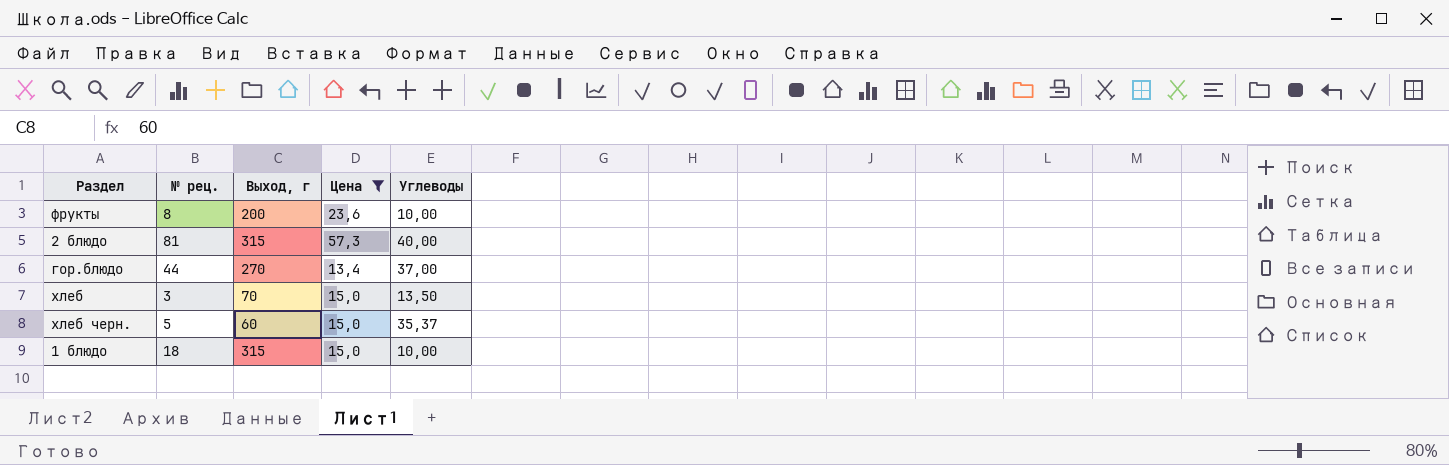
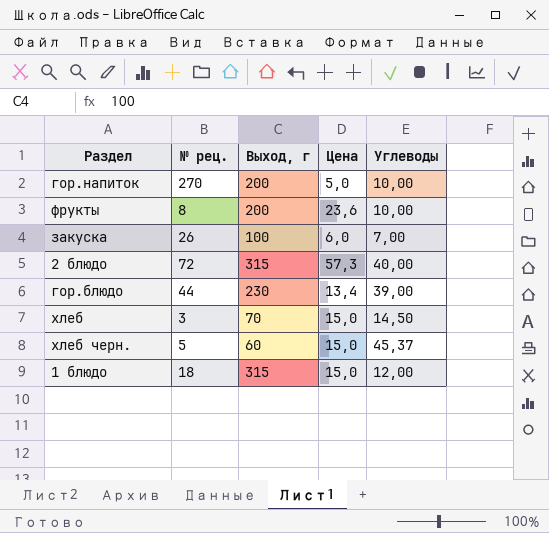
filter: Цена >= 13,4 -> none
2 блюдо | № рец.: 81 -> 72
гор.блюдо | Выход, г: 270 -> 230
гор.блюдо | Углеводы: 37,00 -> 39,00
хлеб | Углеводы: 13,50 -> 14,50
хлеб черн. | Углеводы: 35,37 -> 45,37
1 блюдо | Углеводы: 10,00 -> 12,00

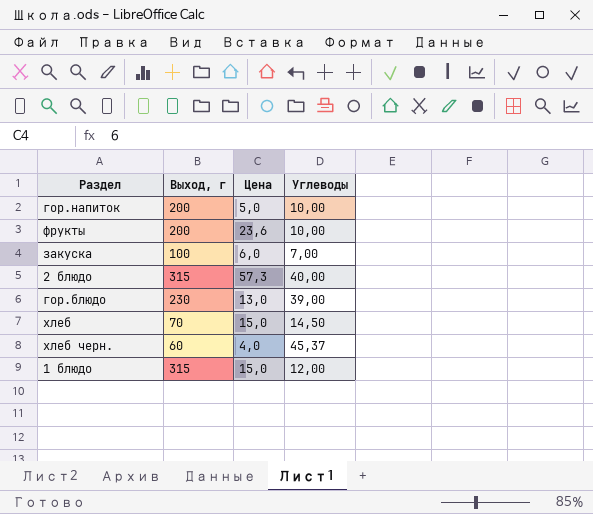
column № рец. | position: 2 -> none
гор.блюдо | Цена: 13,4 -> 13,0
хлеб черн. | Цена: 15,0 -> 4,0

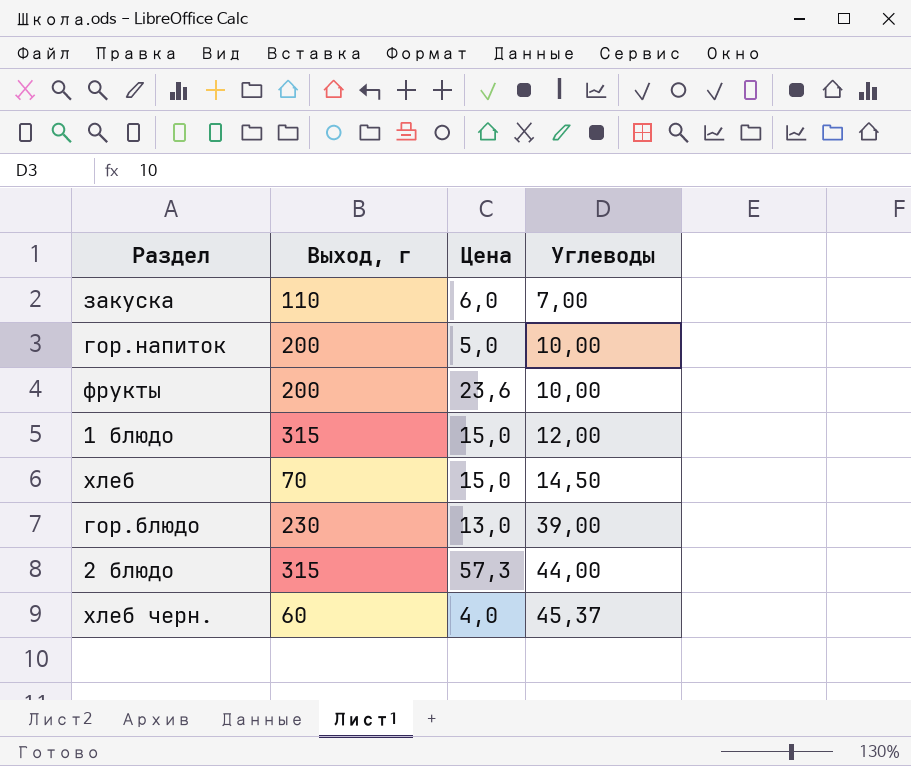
row order: none -> Углеводы ascending
закуска | Выход, г: 100 -> 110
2 блюдо | Углеводы: 40,00 -> 44,00

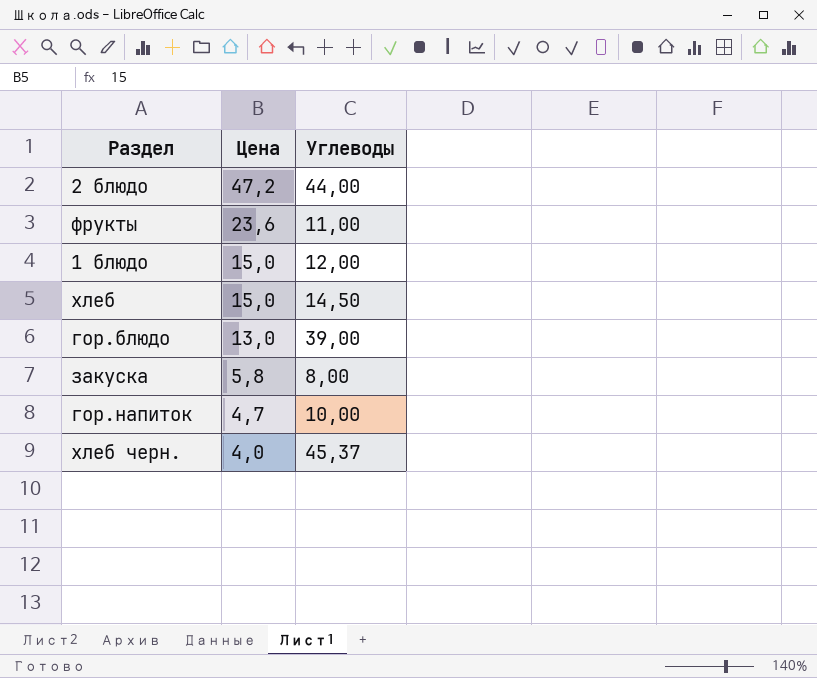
row order: Углеводы ascending -> Цена descending
column Выход, г | position: 2 -> none
2 блюдо | Цена: 57,3 -> 47,2
фрукты | Углеводы: 10,00 -> 11,00
закуска | Цена: 6,0 -> 5,8
закуска | Углеводы: 7,00 -> 8,00
гор.напиток | Цена: 5,0 -> 4,7

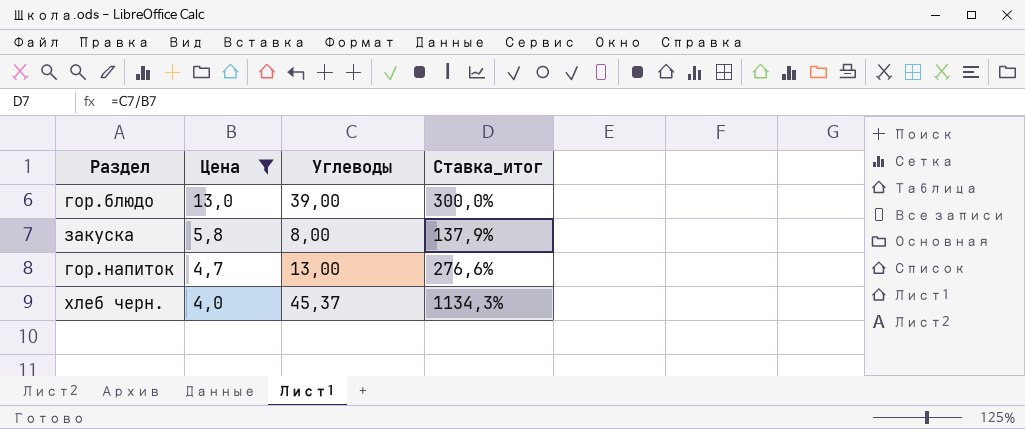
filter: none -> Цена <= 13,0
column Ставка_итог | formula: none -> [Углеводы] / [Цена]
гор.напиток | Углеводы: 10,00 -> 13,00

